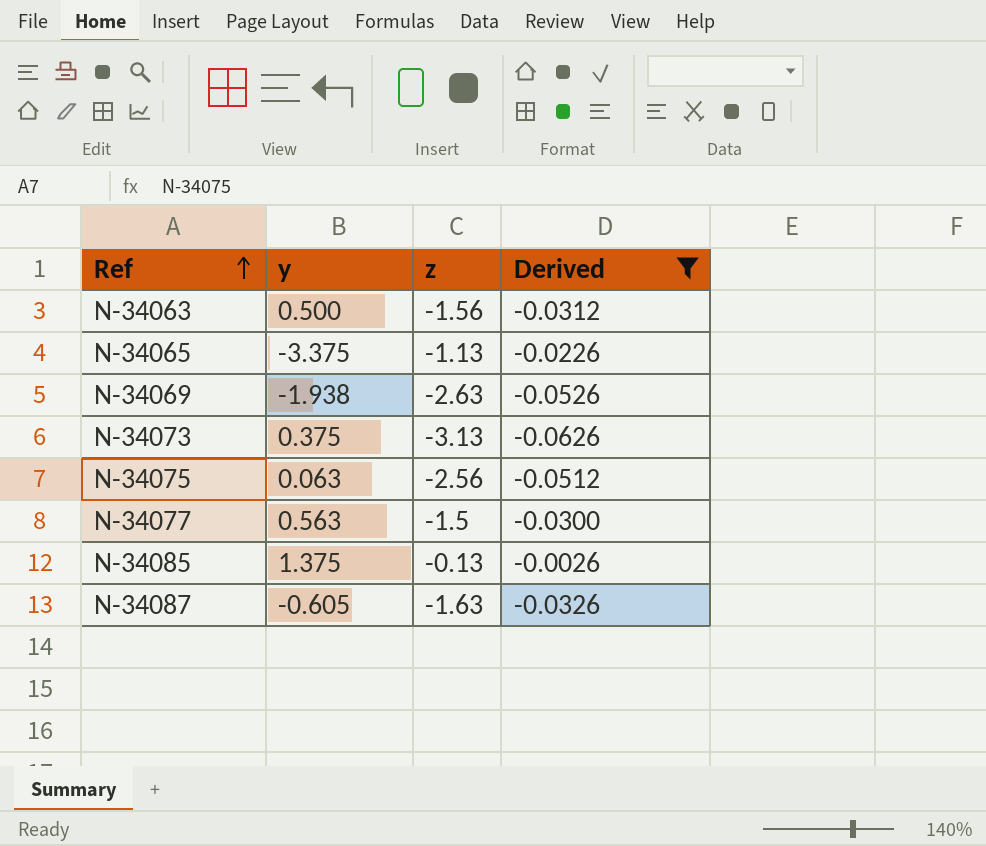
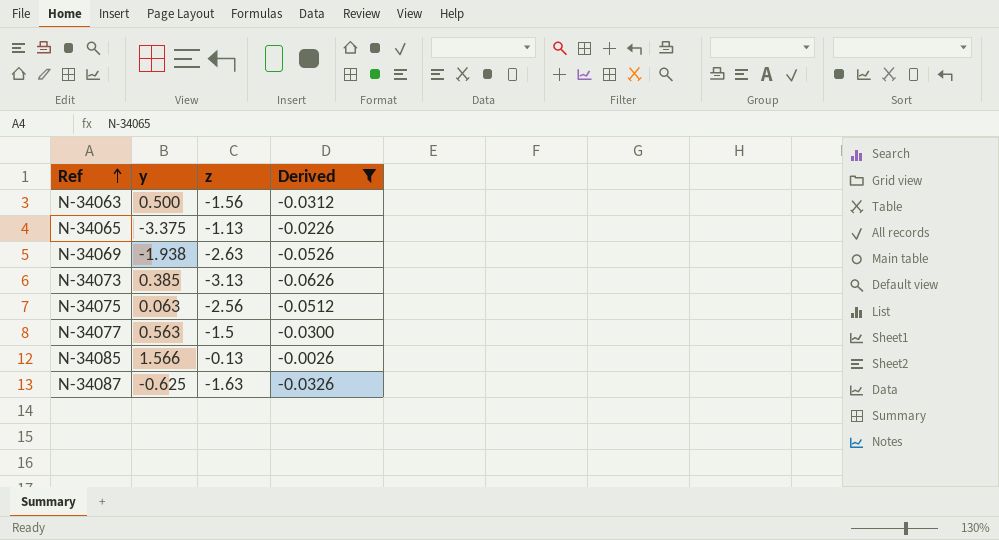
N-34073 | y: 0.375 -> 0.385
N-34085 | y: 1.375 -> 1.566
N-34087 | y: -0.605 -> -0.625

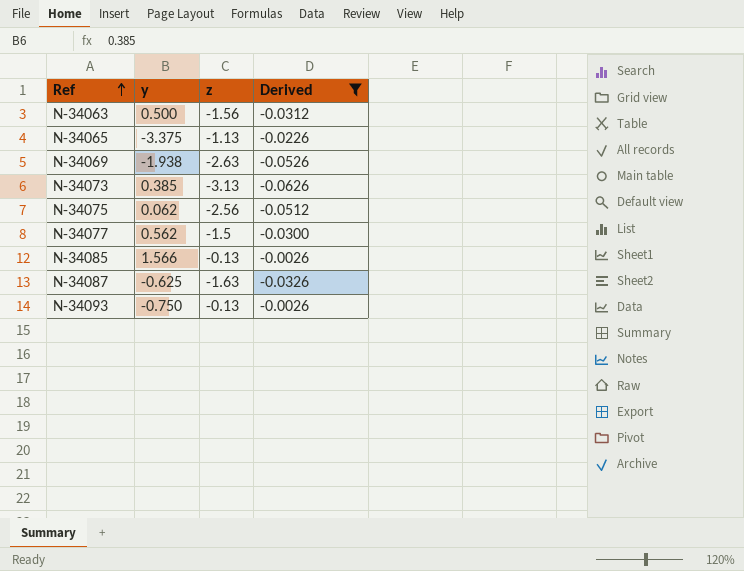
N-34075 | y: 0.063 -> 0.062
N-34077 | y: 0.563 -> 0.562
row N-34093: none -> -0.750 | -0.13 | -0.0026

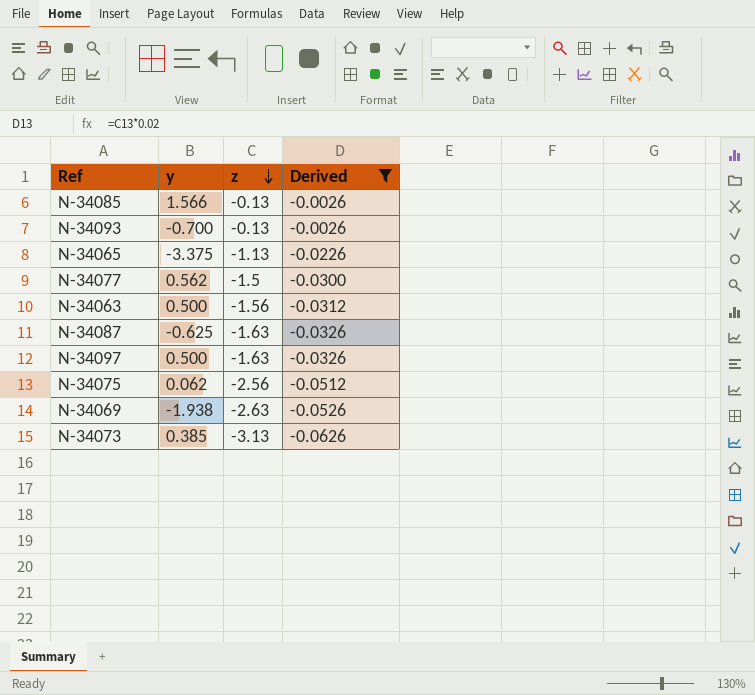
row order: Ref ascending -> z descending
N-34093 | y: -0.750 -> -0.700
row N-34097: none -> 0.500 | -1.63 | -0.0326

